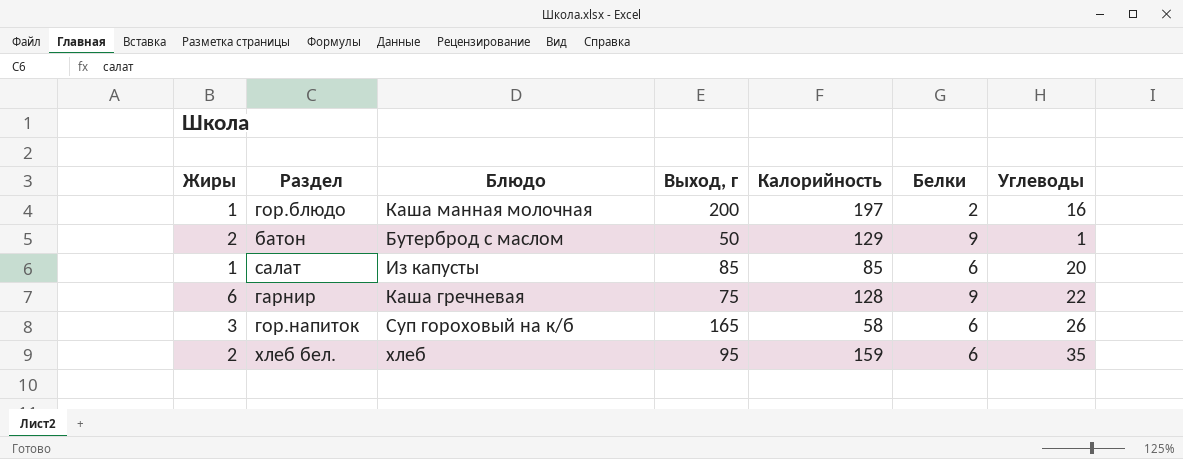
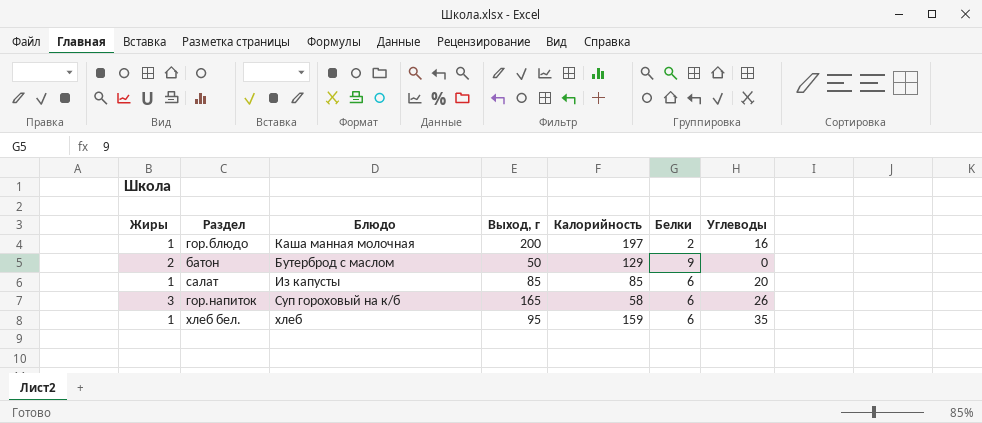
row гарнир: 6 | Каша гречневая | 75 | 128 | 9 | 22 -> none
батон | Углеводы: 1 -> 0
хлеб бел. | Жиры: 2 -> 1

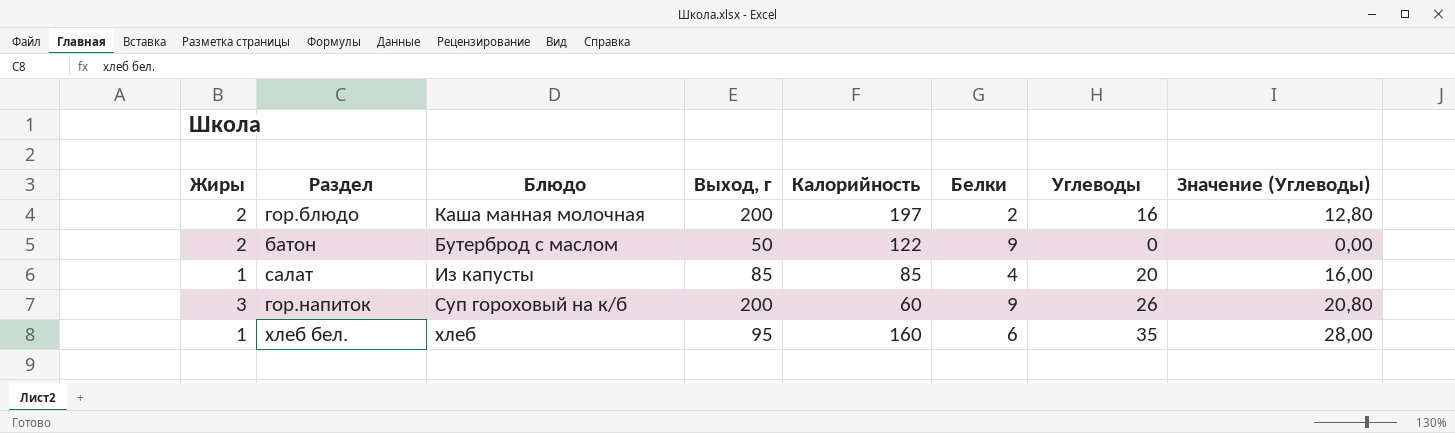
column Значение (Углеводы) | formula: none -> [Углеводы] * 0,8
гор.блюдо | Жиры: 1 -> 2
батон | Калорийность: 129 -> 122
салат | Белки: 6 -> 4
гор.напиток | Выход, г: 165 -> 200
гор.напиток | Калорийность: 58 -> 60
гор.напиток | Белки: 6 -> 9
хлеб бел. | Калорийность: 159 -> 160

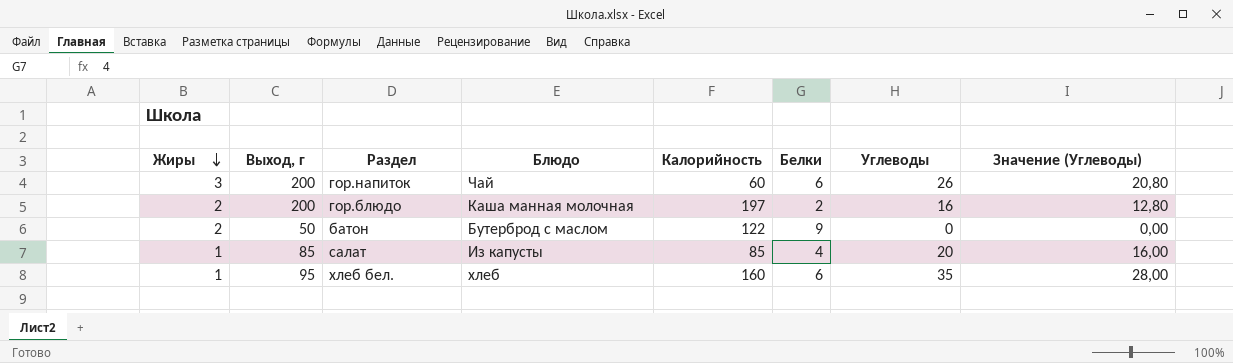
row order: none -> Жиры descending
column Выход, г | position: 4 -> 2
гор.напиток | Блюдо: Суп гороховый на к/б -> Чай
гор.напиток | Белки: 9 -> 6

